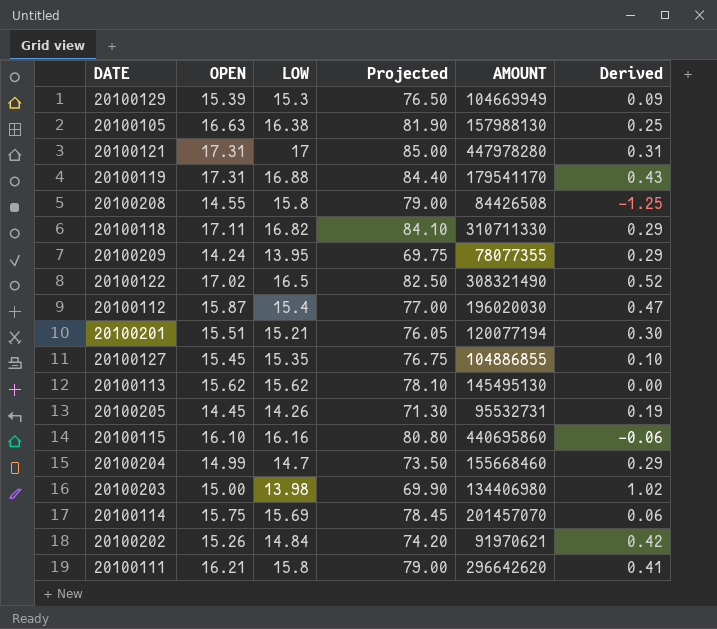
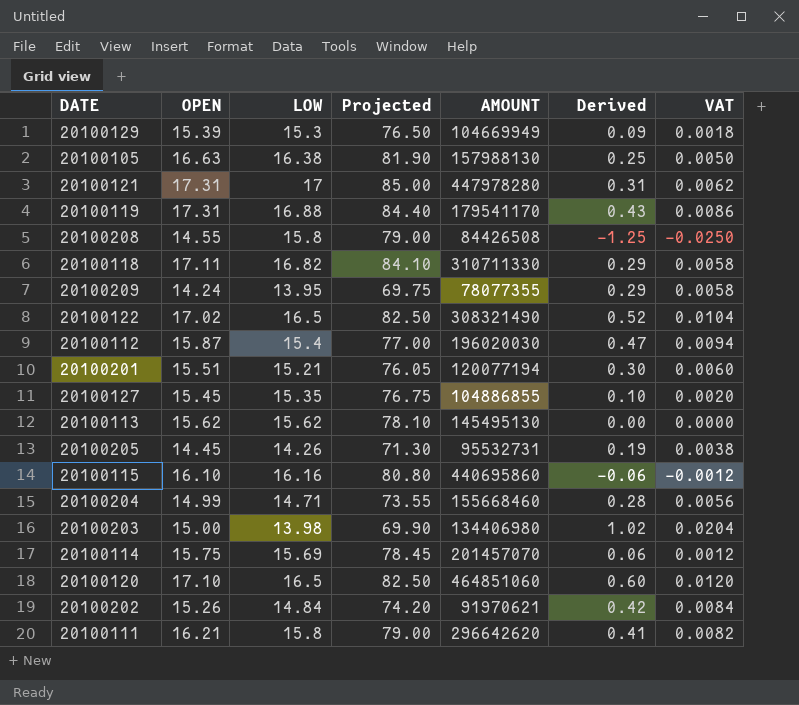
column VAT | formula: none -> [Derived] * 0.02
20100204 | LOW: 14.7 -> 14.71
20100204 | Projected: 73.50 -> 73.55
20100204 | Derived: 0.29 -> 0.28
row 20100120: none -> 17.10 | 16.5 | 82.50 | 464851060 | 0.60 | 0.0120

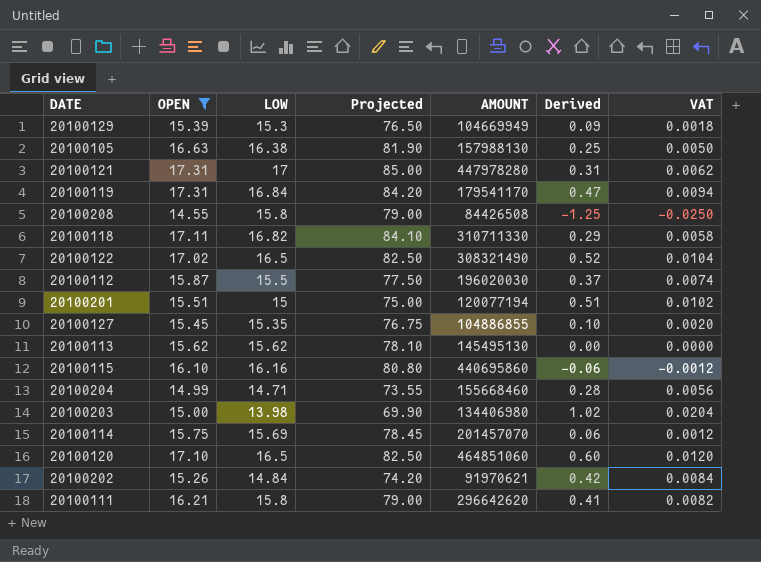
filter: none -> OPEN >= 14.55
20100119 | LOW: 16.88 -> 16.84
20100119 | Projected: 84.40 -> 84.20
20100119 | Derived: 0.43 -> 0.47
20100119 | VAT: 0.0086 -> 0.0094
20100112 | LOW: 15.4 -> 15.5
20100112 | Projected: 77.00 -> 77.50
20100112 | Derived: 0.47 -> 0.37
20100112 | VAT: 0.0094 -> 0.0074
20100201 | LOW: 15.21 -> 15
20100201 | Projected: 76.05 -> 75.00
20100201 | Derived: 0.30 -> 0.51
20100201 | VAT: 0.0060 -> 0.0102

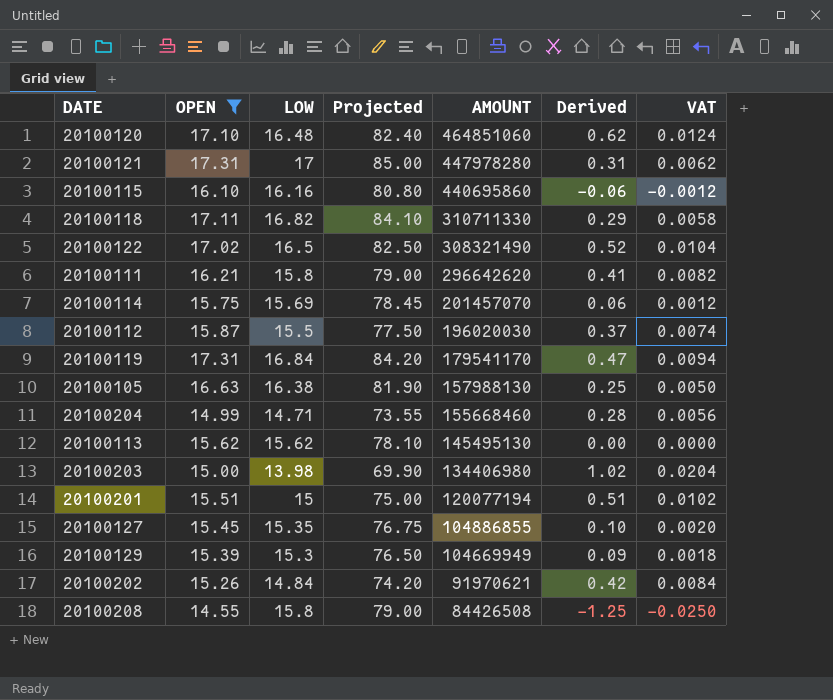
row order: none -> AMOUNT descending
20100120 | LOW: 16.5 -> 16.48
20100120 | Projected: 82.50 -> 82.40
20100120 | Derived: 0.60 -> 0.62
20100120 | VAT: 0.0120 -> 0.0124

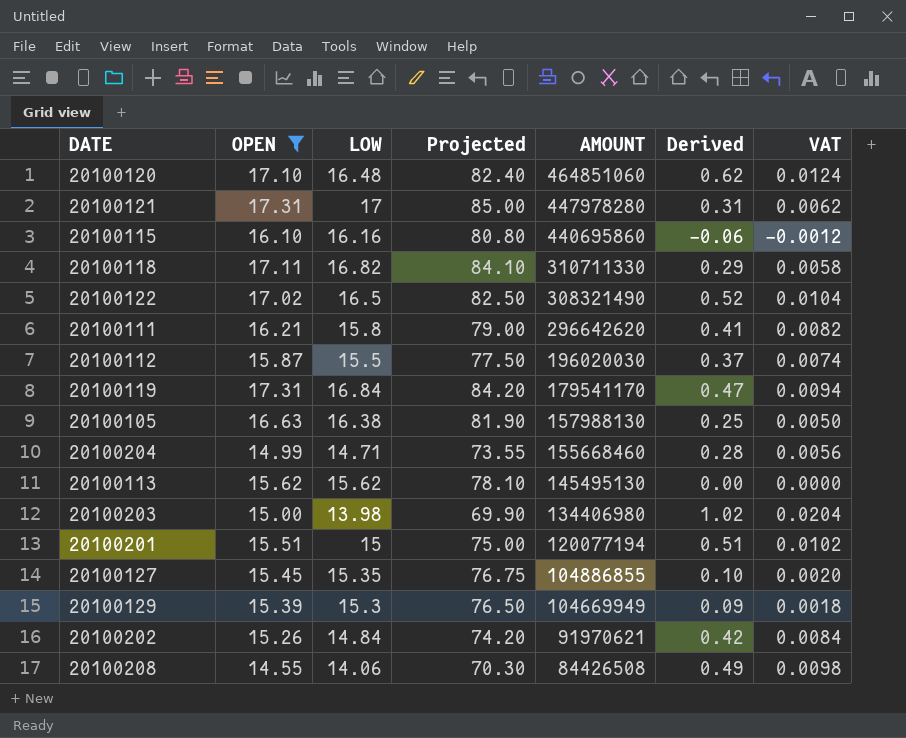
row 20100114: 15.75 | 15.69 | 78.45 | 201457070 | 0.06 | 0.0012 -> none
20100208 | LOW: 15.8 -> 14.06
20100208 | Projected: 79.00 -> 70.30
20100208 | Derived: -1.25 -> 0.49
20100208 | VAT: -0.0250 -> 0.0098

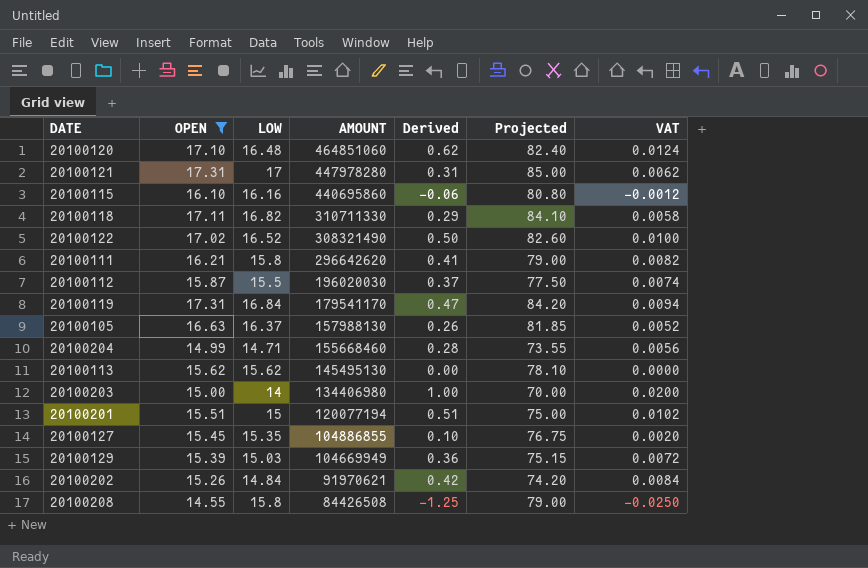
column Projected | position: 4 -> 6
20100122 | LOW: 16.5 -> 16.52
20100122 | Derived: 0.52 -> 0.50
20100122 | Projected: 82.50 -> 82.60
20100122 | VAT: 0.0104 -> 0.0100
20100105 | LOW: 16.38 -> 16.37
20100105 | Derived: 0.25 -> 0.26
20100105 | Projected: 81.90 -> 81.85
20100105 | VAT: 0.0050 -> 0.0052
20100203 | LOW: 13.98 -> 14
20100203 | Derived: 1.02 -> 1.00
20100203 | Projected: 69.90 -> 70.00
20100203 | VAT: 0.0204 -> 0.0200
20100129 | LOW: 15.3 -> 15.03
20100129 | Derived: 0.09 -> 0.36
20100129 | Projected: 76.50 -> 75.15
20100129 | VAT: 0.0018 -> 0.0072
20100208 | LOW: 14.06 -> 15.8
20100208 | Derived: 0.49 -> -1.25
20100208 | Projected: 70.30 -> 79.00
20100208 | VAT: 0.0098 -> -0.0250

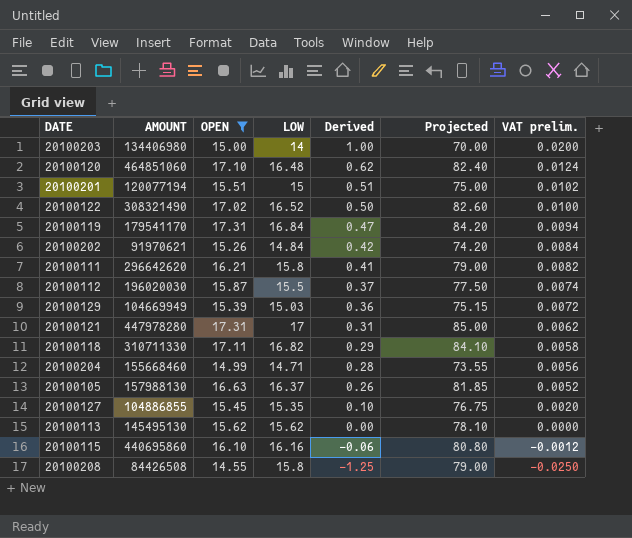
row order: AMOUNT descending -> Derived descending
column AMOUNT | position: 4 -> 2
column name: VAT -> VAT prelim.

